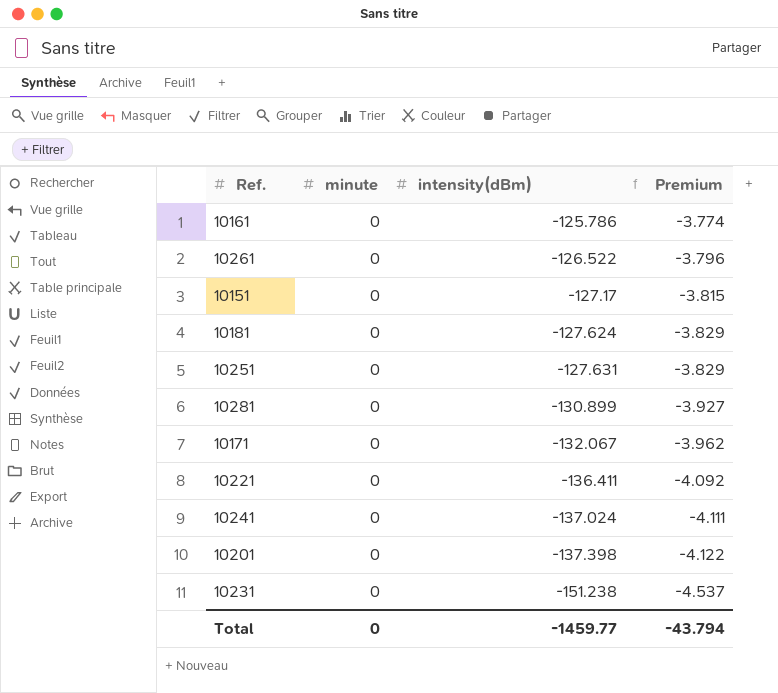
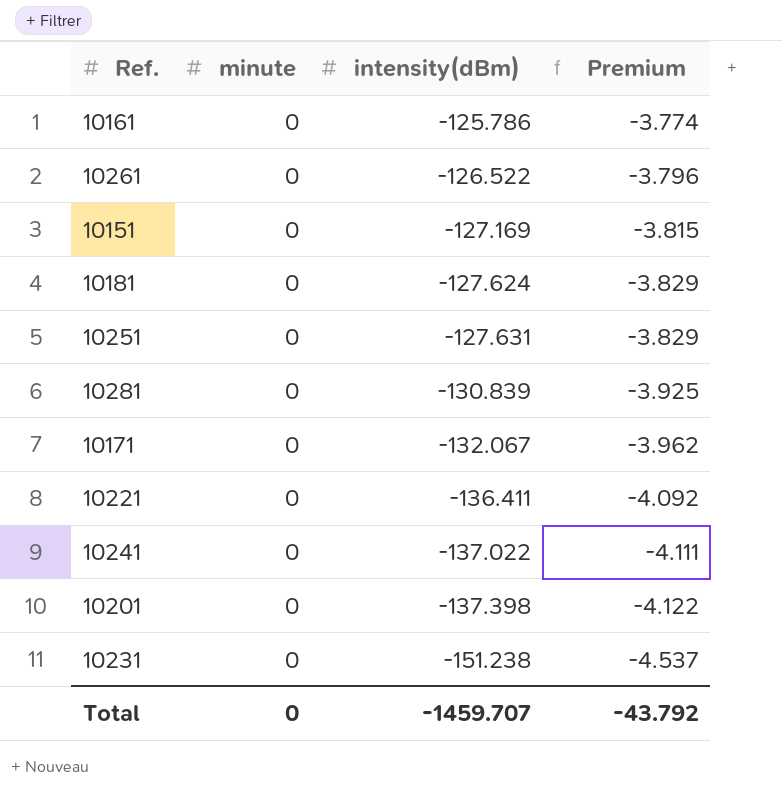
10151 | intensity(dBm): -127.17 -> -127.169
10281 | intensity(dBm): -130.899 -> -130.839
10281 | Premium: -3.927 -> -3.925
10241 | intensity(dBm): -137.024 -> -137.022
Total | intensity(dBm): -1459.77 -> -1459.707
Total | Premium: -43.794 -> -43.792

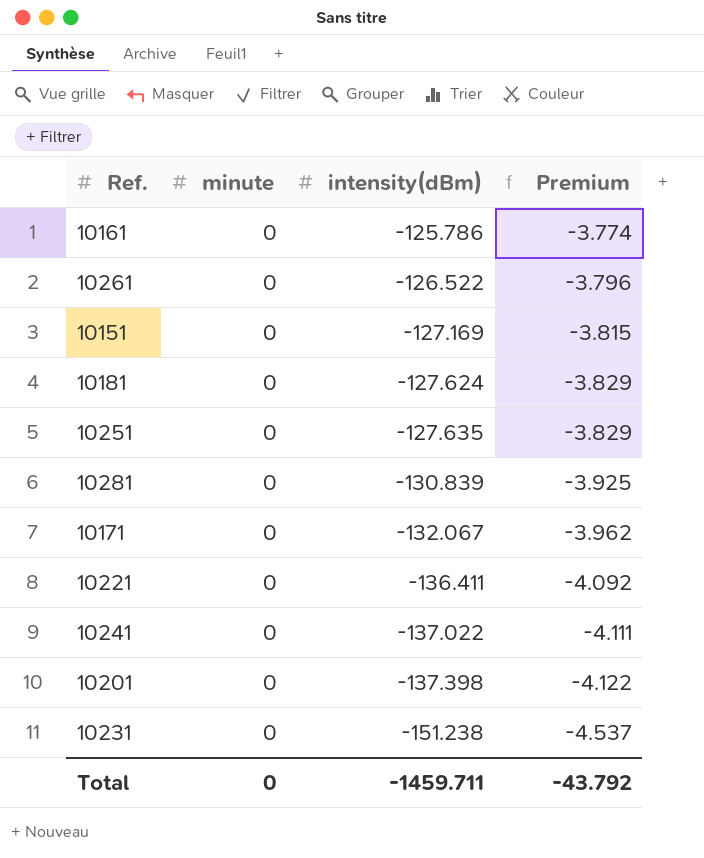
10251 | intensity(dBm): -127.631 -> -127.635
Total | intensity(dBm): -1459.707 -> -1459.711

